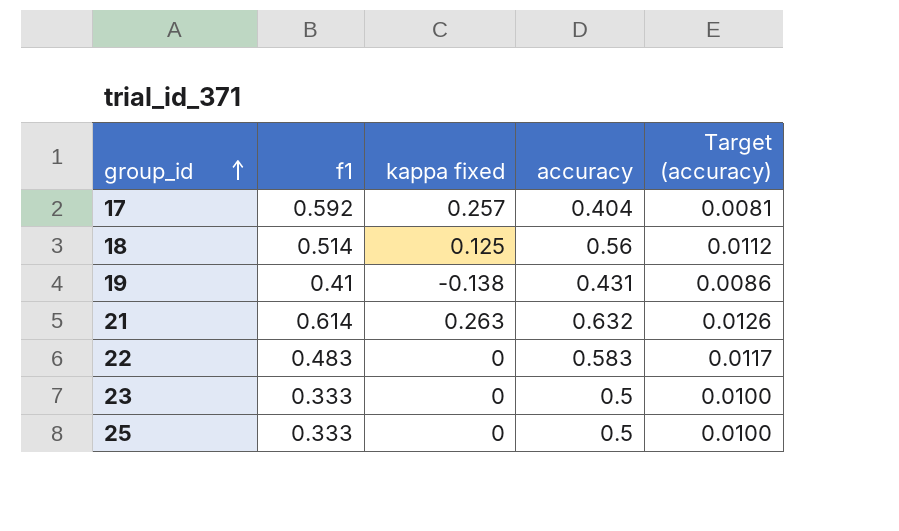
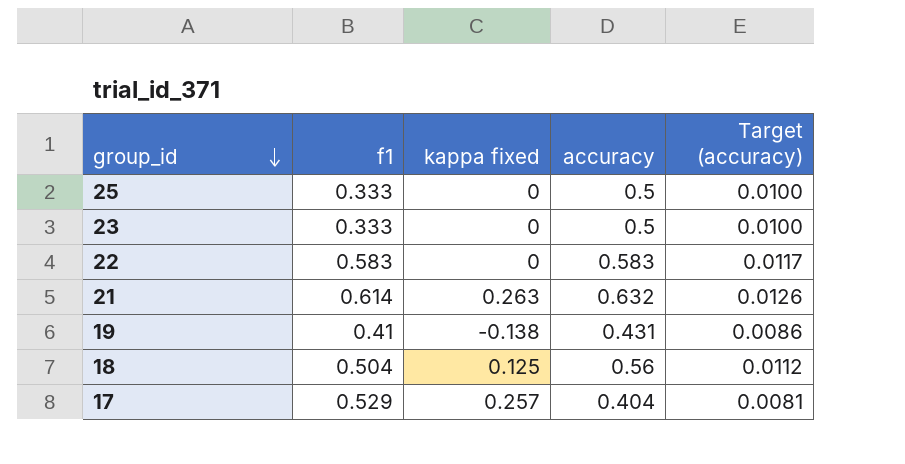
row order: group_id ascending -> group_id descending
22 | f1: 0.483 -> 0.583
18 | f1: 0.514 -> 0.504
17 | f1: 0.592 -> 0.529

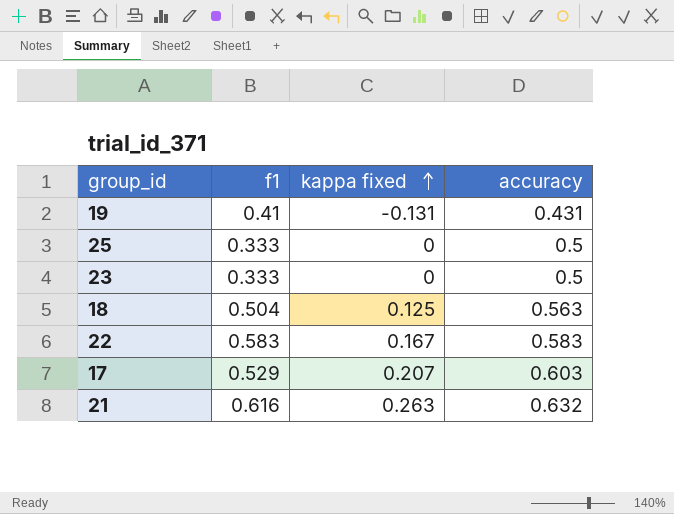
row order: group_id descending -> kappa fixed ascending
column Target (accuracy) | formula: [accuracy] * 0.02 -> none
19 | kappa fixed: -0.138 -> -0.131
18 | accuracy: 0.56 -> 0.563
22 | kappa fixed: 0 -> 0.167
17 | kappa fixed: 0.257 -> 0.207
17 | accuracy: 0.404 -> 0.603
21 | f1: 0.614 -> 0.616

